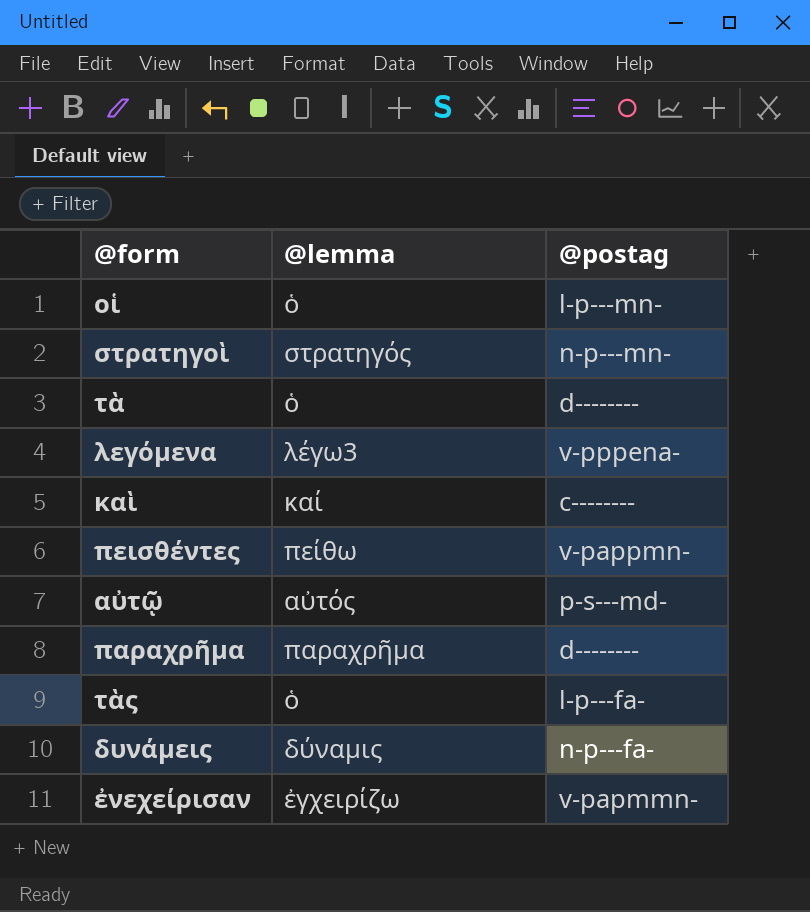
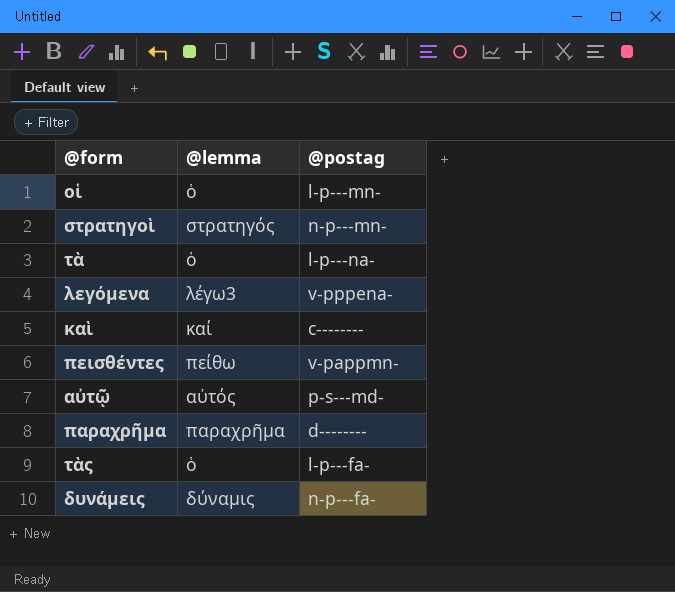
row ἐνεχείρισαν: ἐγχειρίζω | v-papmmn- -> none
τὰ | @postag: d-------- -> l-p---na-

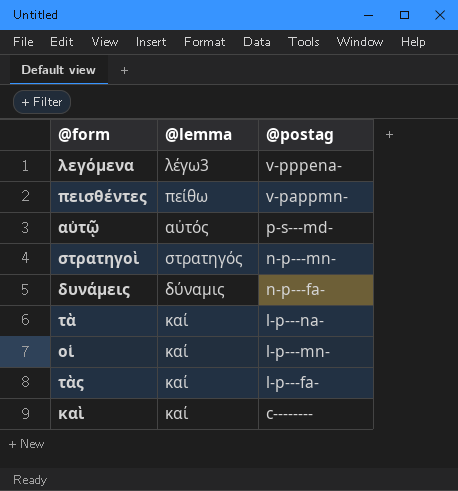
row order: none -> @postag descending
row παραχρῆμα: παραχρῆμα | d-------- -> none
τὰ | @lemma: ὁ -> καί
οἱ | @lemma: ὁ -> καί
τὰς | @lemma: ὁ -> καί

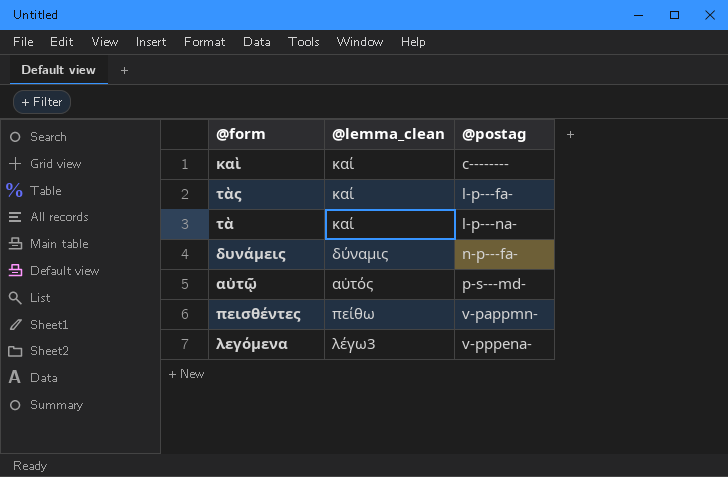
row order: @postag descending -> @postag ascending
column name: @lemma -> @lemma_clean
row στρατηγοὶ: στρατηγός | n-p---mn- -> none
row οἱ: καί | l-p---mn- -> none

